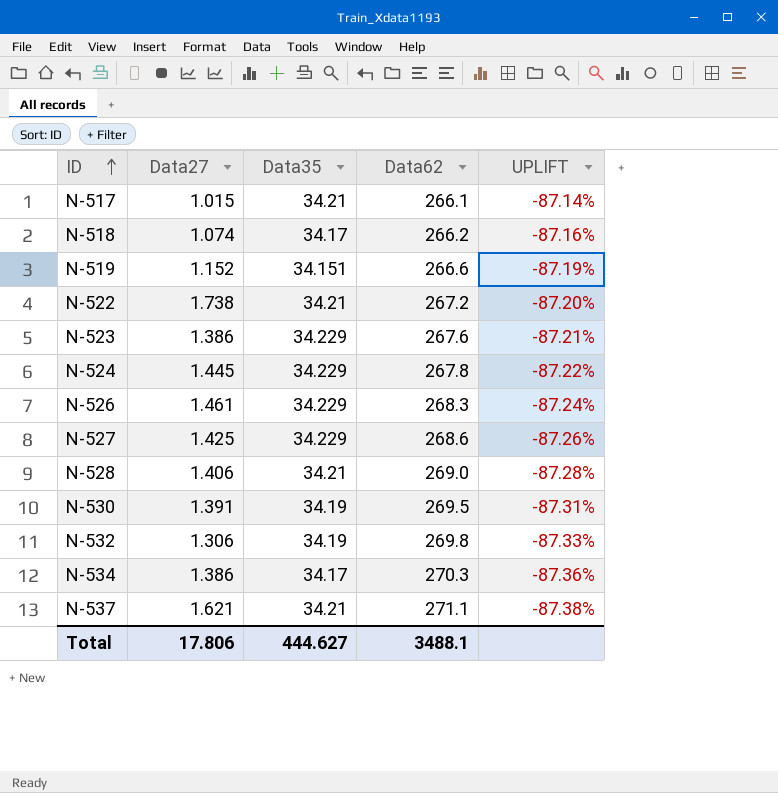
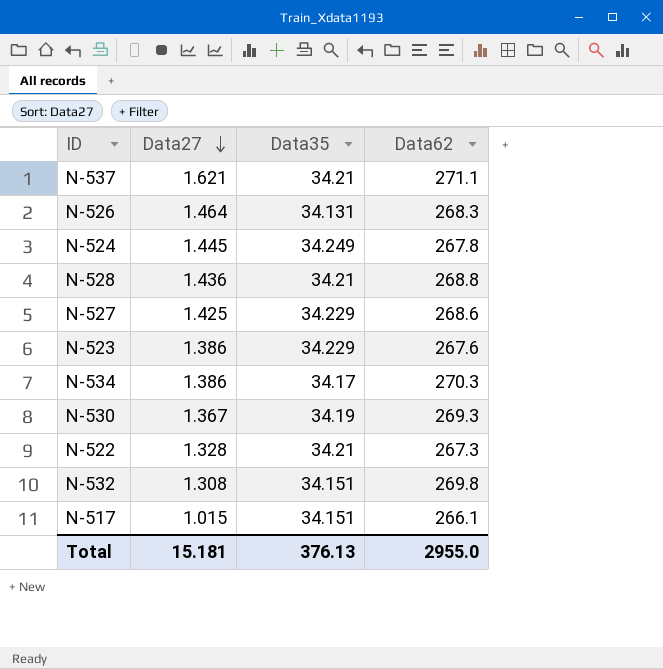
row order: ID ascending -> Data27 descending
column UPLIFT | formula: ([Data35] - [Data62]) / [Data62] -> none
row N-518: 1.074 | 34.17 | 266.2 | -87.16% -> none
row N-519: 1.152 | 34.151 | 266.6 | -87.19% -> none
N-526 | Data27: 1.461 -> 1.464
N-526 | Data35: 34.229 -> 34.131
N-524 | Data35: 34.229 -> 34.249
N-528 | Data27: 1.406 -> 1.436
N-528 | Data62: 269.0 -> 268.8
N-530 | Data27: 1.391 -> 1.367
N-530 | Data62: 269.5 -> 269.3
N-522 | Data27: 1.738 -> 1.328
N-522 | Data62: 267.2 -> 267.3
N-532 | Data27: 1.306 -> 1.308
N-532 | Data35: 34.19 -> 34.151
N-517 | Data35: 34.21 -> 34.151
Total | Data27: 17.806 -> 15.181
Total | Data35: 444.627 -> 376.13
Total | Data62: 3488.1 -> 2955.0

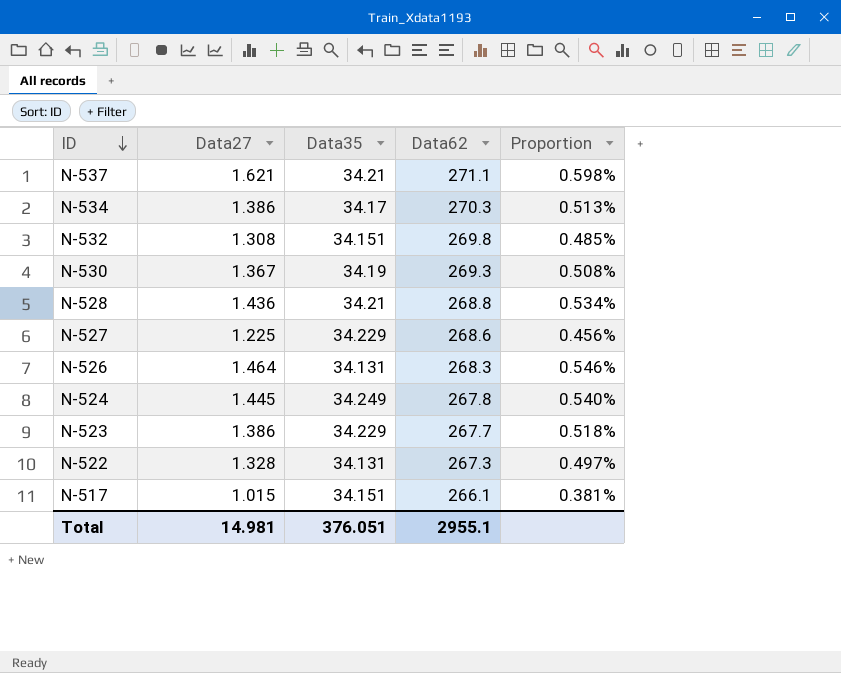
row order: Data27 descending -> ID descending
column Proportion | formula: none -> [Data27] / [Data62]
N-527 | Data27: 1.425 -> 1.225
N-523 | Data62: 267.6 -> 267.7
N-522 | Data35: 34.21 -> 34.131
Total | Data27: 15.181 -> 14.981
Total | Data35: 376.13 -> 376.051
Total | Data62: 2955.0 -> 2955.1

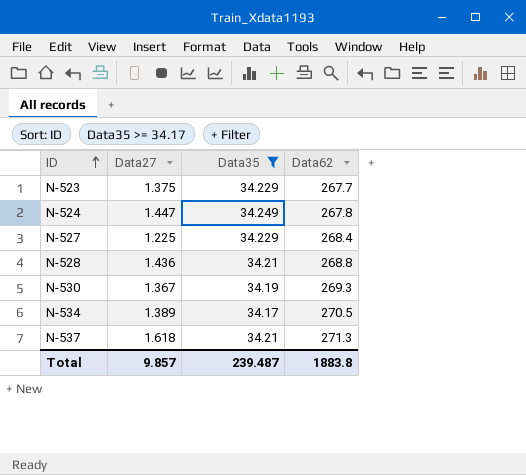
filter: none -> Data35 >= 34.17
row order: ID descending -> ID ascending
column Proportion | formula: [Data27] / [Data62] -> none
N-523 | Data27: 1.386 -> 1.375
N-524 | Data27: 1.445 -> 1.447
N-527 | Data62: 268.6 -> 268.4
N-534 | Data27: 1.386 -> 1.389
N-534 | Data62: 270.3 -> 270.5
N-537 | Data27: 1.621 -> 1.618
N-537 | Data62: 271.1 -> 271.3
Total | Data27: 14.981 -> 9.857
Total | Data35: 376.051 -> 239.487
Total | Data62: 2955.1 -> 1883.8

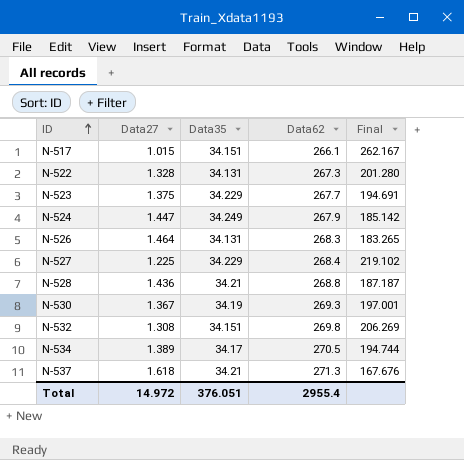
filter: Data35 >= 34.17 -> none
column Final | formula: none -> [Data62] / [Data27]
N-524 | Data62: 267.8 -> 267.9
Total | Data27: 9.857 -> 14.972
Total | Data35: 239.487 -> 376.051
Total | Data62: 1883.8 -> 2955.4

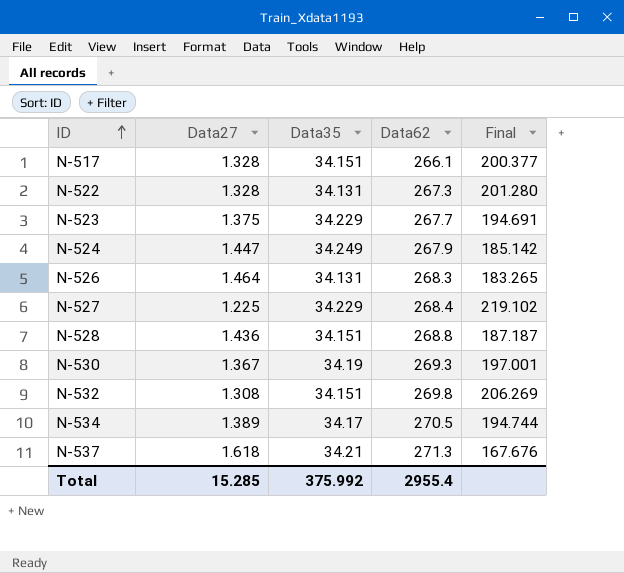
N-517 | Data27: 1.015 -> 1.328
N-517 | Final: 262.167 -> 200.377
N-528 | Data35: 34.21 -> 34.151
Total | Data27: 14.972 -> 15.285
Total | Data35: 376.051 -> 375.992

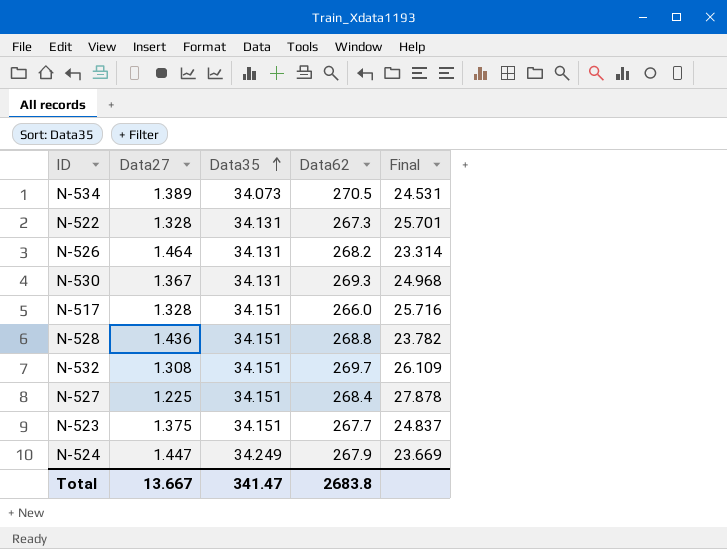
row order: ID ascending -> Data35 ascending
column Final | formula: [Data62] / [Data27] -> [Data35] / [Data27]
row N-537: 1.618 | 34.21 | 271.3 | 167.676 -> none
N-534 | Data35: 34.17 -> 34.073
N-526 | Data62: 268.3 -> 268.2
N-530 | Data35: 34.19 -> 34.131
N-517 | Data62: 266.1 -> 266.0
N-532 | Data62: 269.8 -> 269.7
N-527 | Data35: 34.229 -> 34.151
N-523 | Data35: 34.229 -> 34.151
Total | Data27: 15.285 -> 13.667
Total | Data35: 375.992 -> 341.47
Total | Data62: 2955.4 -> 2683.8

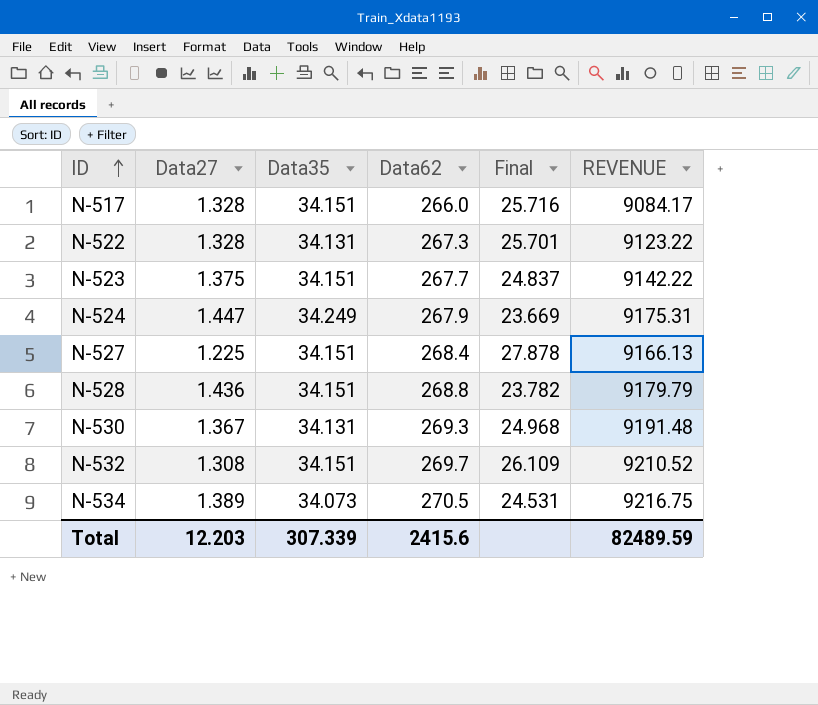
row order: Data35 ascending -> ID ascending
column REVENUE | formula: none -> [Data35] * [Data62]
row N-526: 1.464 | 34.131 | 268.2 | 23.314 -> none
Total | Data27: 13.667 -> 12.203
Total | Data35: 341.47 -> 307.339
Total | Data62: 2683.8 -> 2415.6

